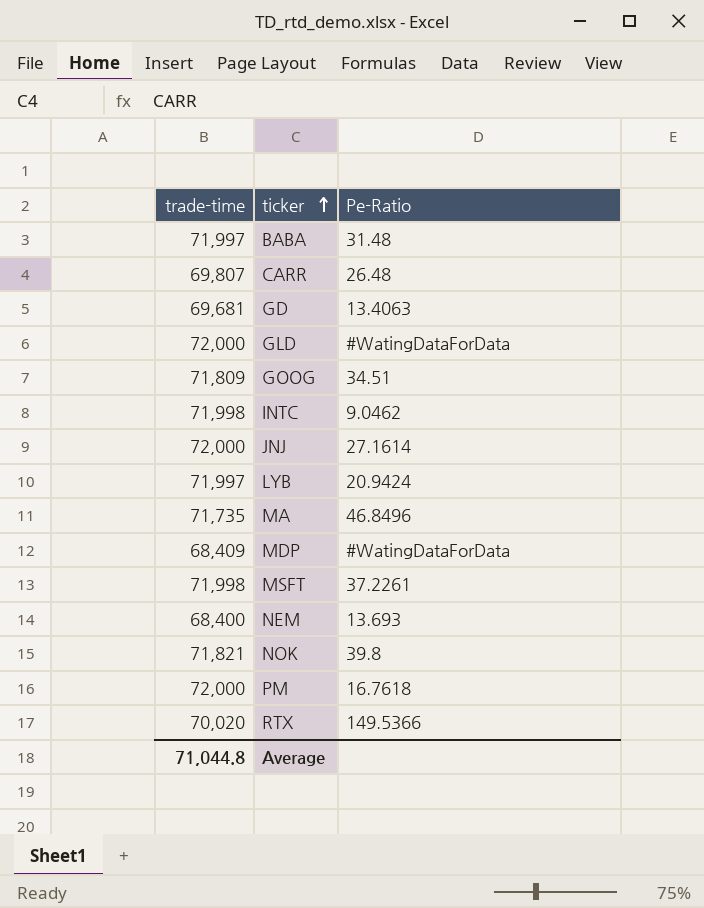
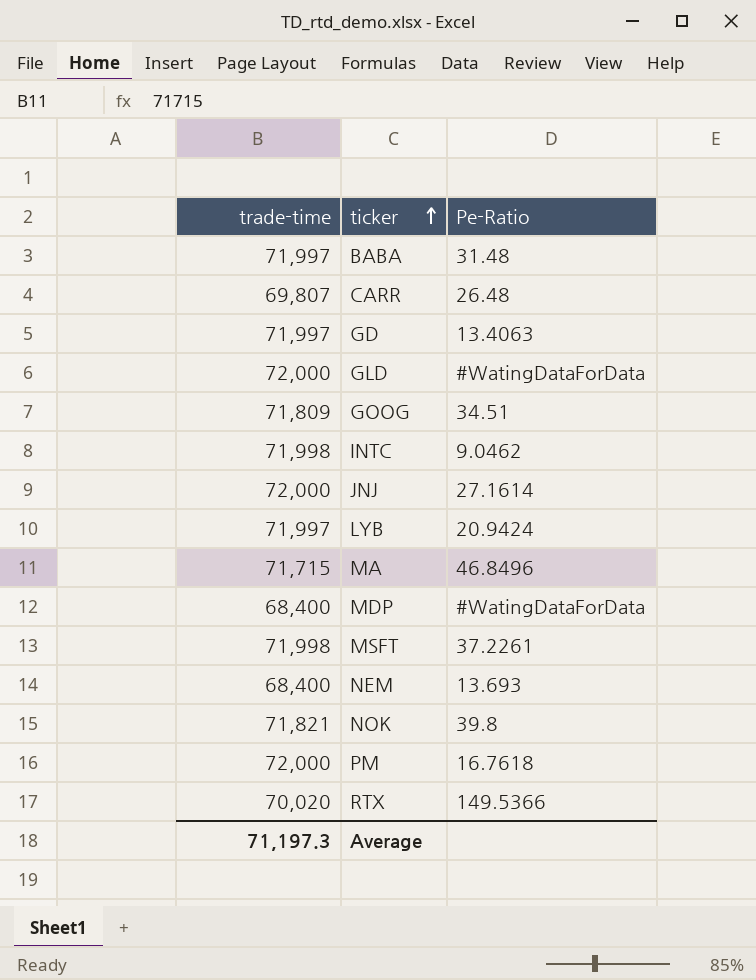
GD | trade-time: 69,681 -> 71,997
MA | trade-time: 71,735 -> 71,715
MDP | trade-time: 68,409 -> 68,400
Average | trade-time: 71,044.8 -> 71,197.3

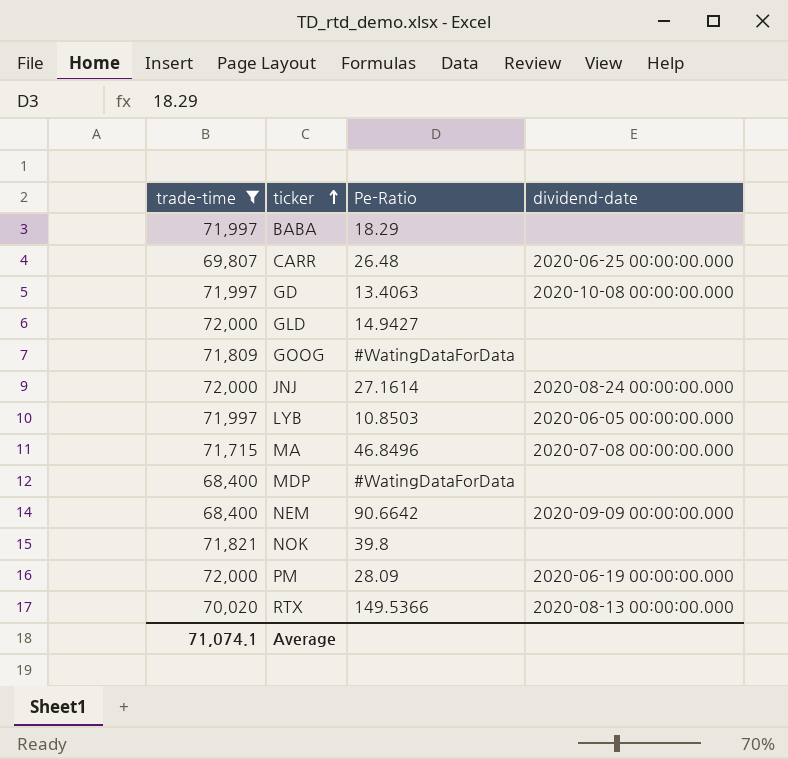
filter: none -> trade-time != 71,998
column dividend-date | position: none -> 4
BABA | Pe-Ratio: 31.48 -> 18.29
GLD | Pe-Ratio: #WatingDataForData -> 14.9427
GOOG | Pe-Ratio: 34.51 -> #WatingDataForData
LYB | Pe-Ratio: 20.9424 -> 10.8503
NEM | Pe-Ratio: 13.693 -> 90.6642
PM | Pe-Ratio: 16.7618 -> 28.09
Average | trade-time: 71,197.3 -> 71,074.1

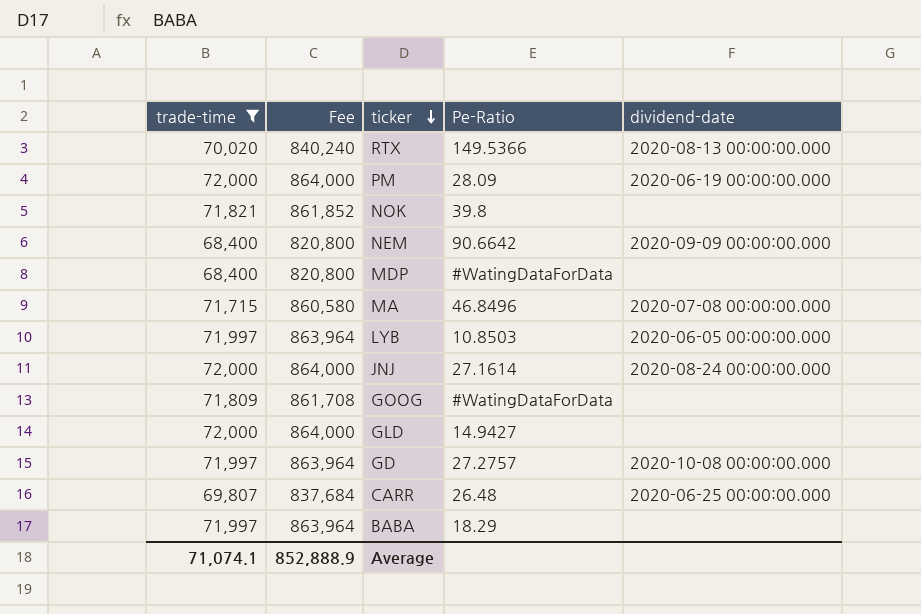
row order: ticker ascending -> ticker descending
column Fee | formula: none -> [trade-time] * 12
GD | Pe-Ratio: 13.4063 -> 27.2757

